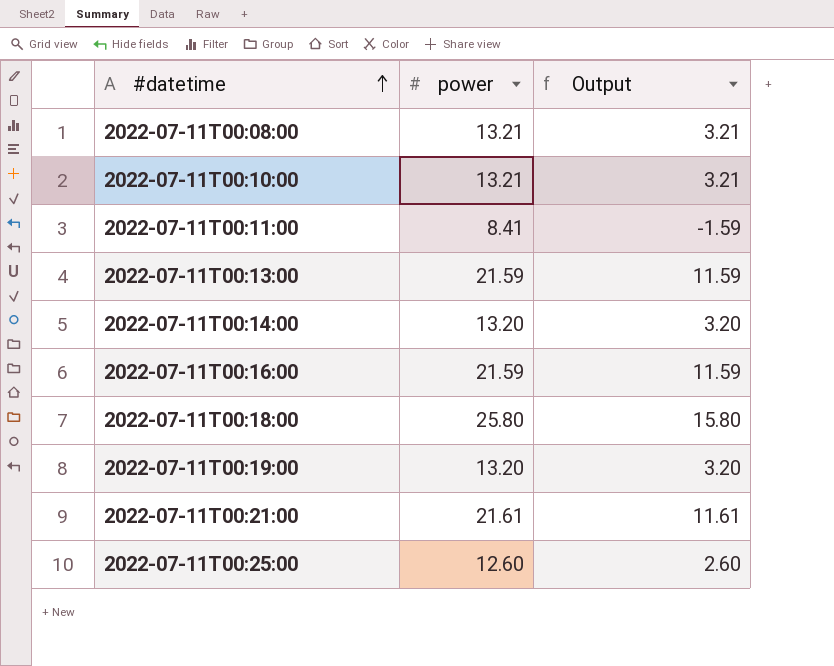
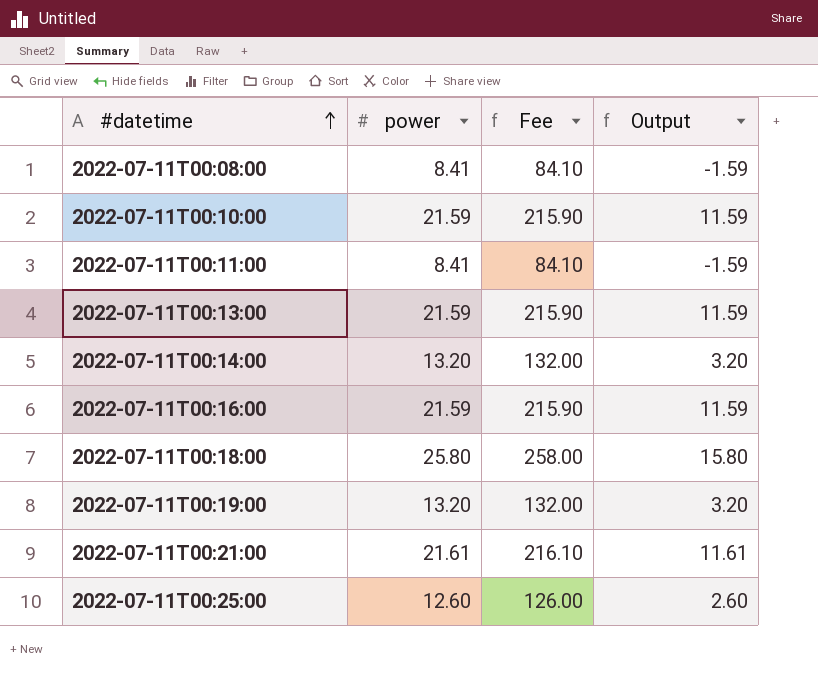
column Fee | formula: none -> [power] * 10
2022-07-11T00:08:00 | power: 13.21 -> 8.41
2022-07-11T00:08:00 | Output: 3.21 -> -1.59
2022-07-11T00:10:00 | power: 13.21 -> 21.59
2022-07-11T00:10:00 | Output: 3.21 -> 11.59

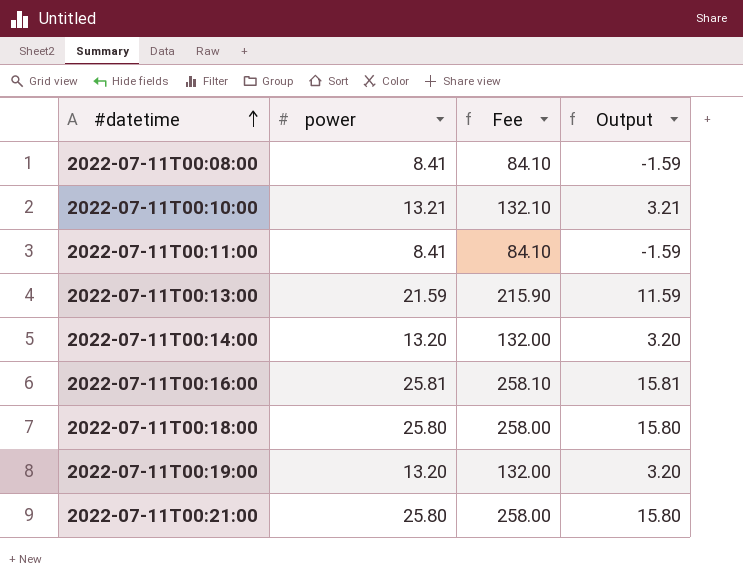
row 2022-07-11T00:25:00: 12.60 | 126.00 | 2.60 -> none
2022-07-11T00:10:00 | power: 21.59 -> 13.21
2022-07-11T00:10:00 | Fee: 215.90 -> 132.10
2022-07-11T00:10:00 | Output: 11.59 -> 3.21
2022-07-11T00:16:00 | power: 21.59 -> 25.81
2022-07-11T00:16:00 | Fee: 215.90 -> 258.10
2022-07-11T00:16:00 | Output: 11.59 -> 15.81
2022-07-11T00:21:00 | power: 21.61 -> 25.80
2022-07-11T00:21:00 | Fee: 216.10 -> 258.00
2022-07-11T00:21:00 | Output: 11.61 -> 15.80

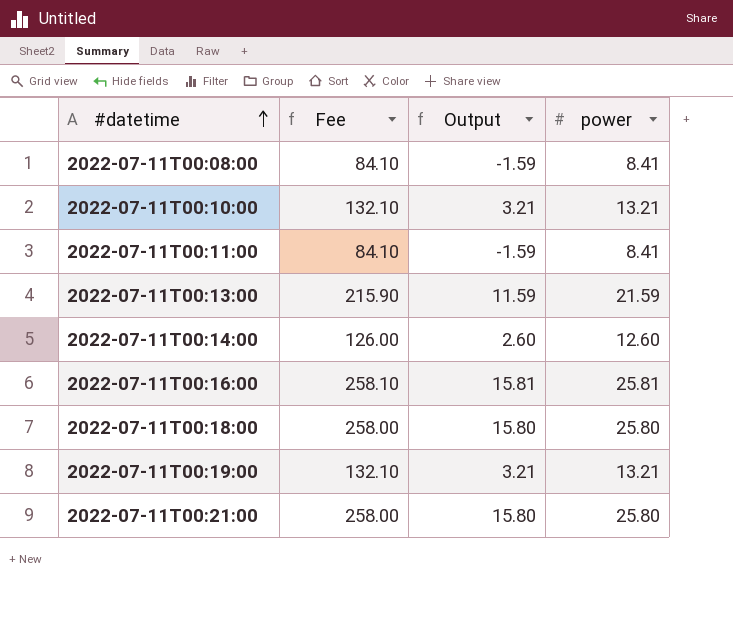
column power | position: 2 -> 4
2022-07-11T00:14:00 | Fee: 132.00 -> 126.00
2022-07-11T00:14:00 | Output: 3.20 -> 2.60
2022-07-11T00:14:00 | power: 13.20 -> 12.60
2022-07-11T00:19:00 | Fee: 132.00 -> 132.10
2022-07-11T00:19:00 | Output: 3.20 -> 3.21
2022-07-11T00:19:00 | power: 13.20 -> 13.21

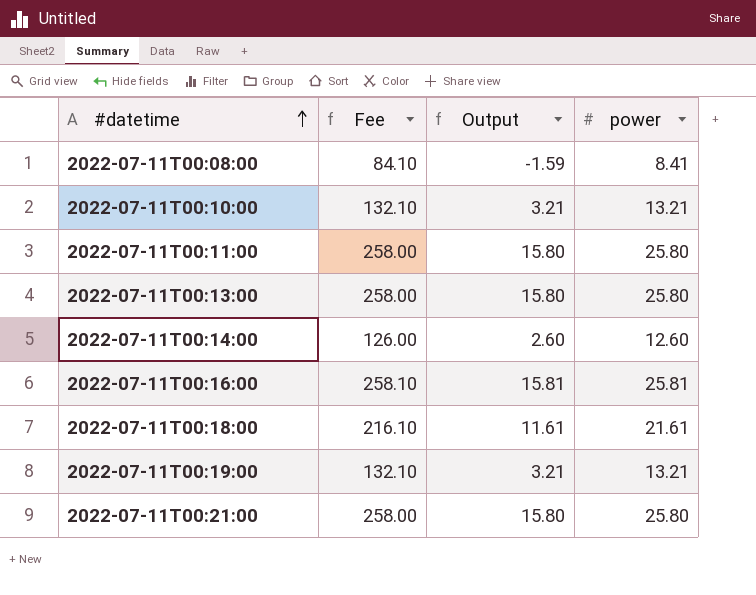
2022-07-11T00:11:00 | Fee: 84.10 -> 258.00
2022-07-11T00:11:00 | Output: -1.59 -> 15.80
2022-07-11T00:11:00 | power: 8.41 -> 25.80
2022-07-11T00:13:00 | Fee: 215.90 -> 258.00
2022-07-11T00:13:00 | Output: 11.59 -> 15.80
2022-07-11T00:13:00 | power: 21.59 -> 25.80
2022-07-11T00:18:00 | Fee: 258.00 -> 216.10
2022-07-11T00:18:00 | Output: 15.80 -> 11.61
2022-07-11T00:18:00 | power: 25.80 -> 21.61

